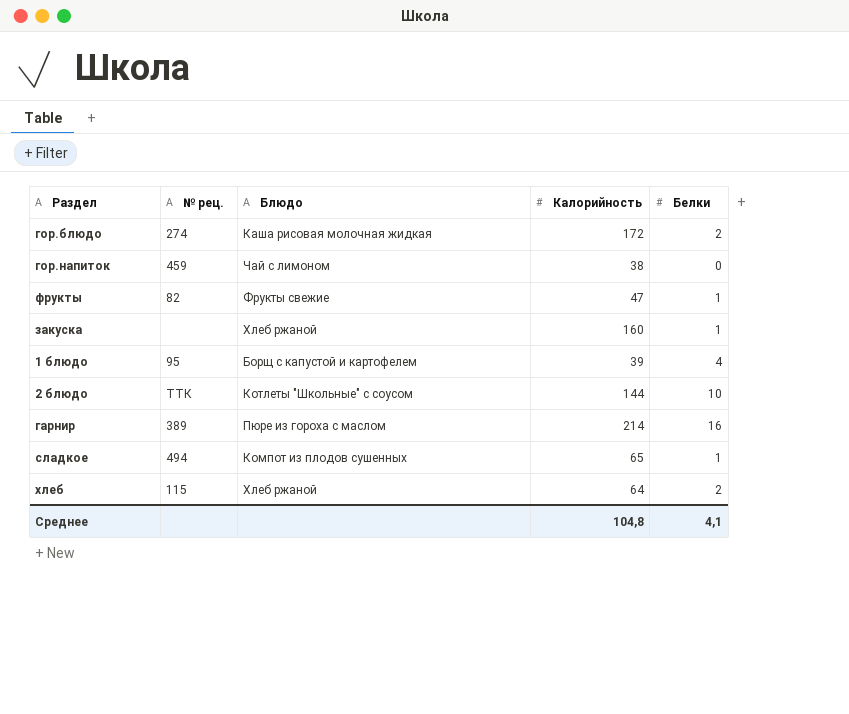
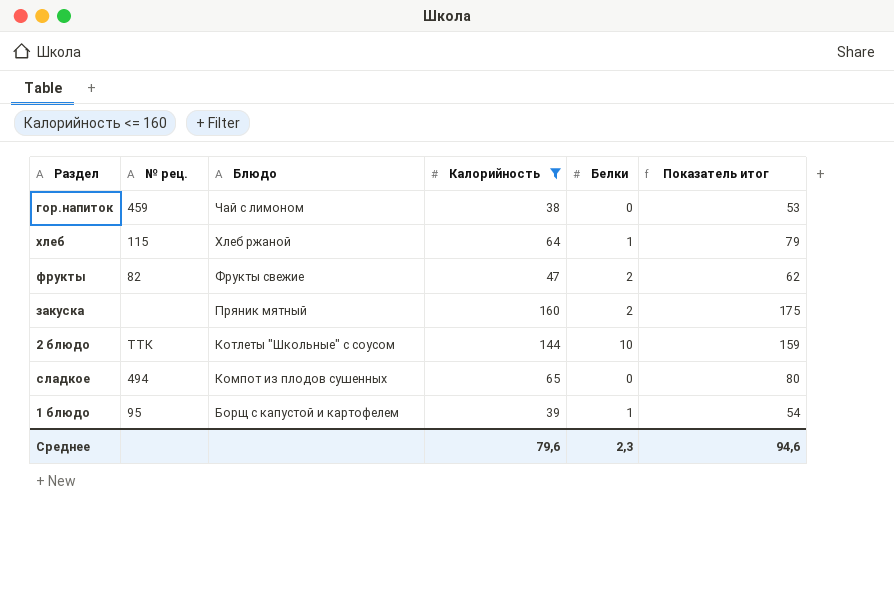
filter: none -> Калорийность <= 160
row order: none -> Блюдо descending
column Показатель итог | formula: none -> [Калорийность] + 15
хлеб | Белки: 2 -> 1
фрукты | Белки: 1 -> 2
закуска | Блюдо: Хлеб ржаной -> Пряник мятный
закуска | Белки: 1 -> 2
сладкое | Белки: 1 -> 0
1 блюдо | Белки: 4 -> 1
Среднее | Калорийность: 104,8 -> 79,6
Среднее | Белки: 4,1 -> 2,3

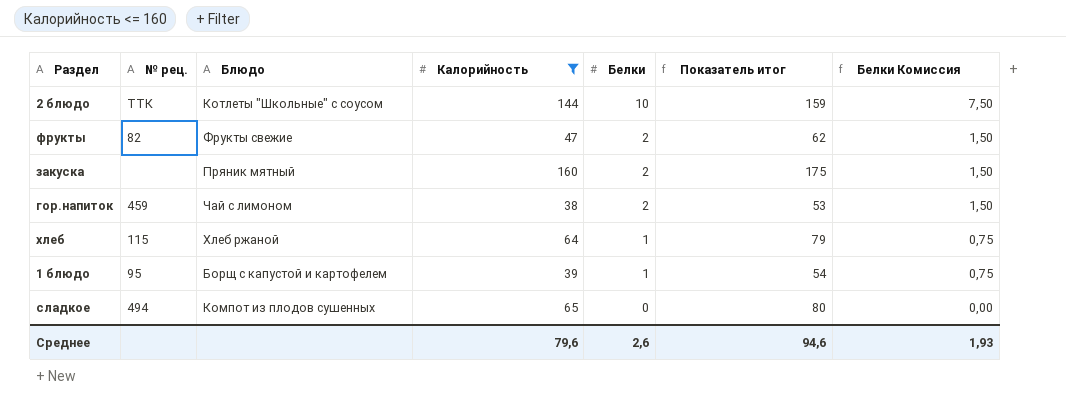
row order: Блюдо descending -> Белки descending
column Белки Комиссия | formula: none -> [Белки] * 0,75
гор.напиток | Белки: 0 -> 2
Среднее | Белки: 2,3 -> 2,6

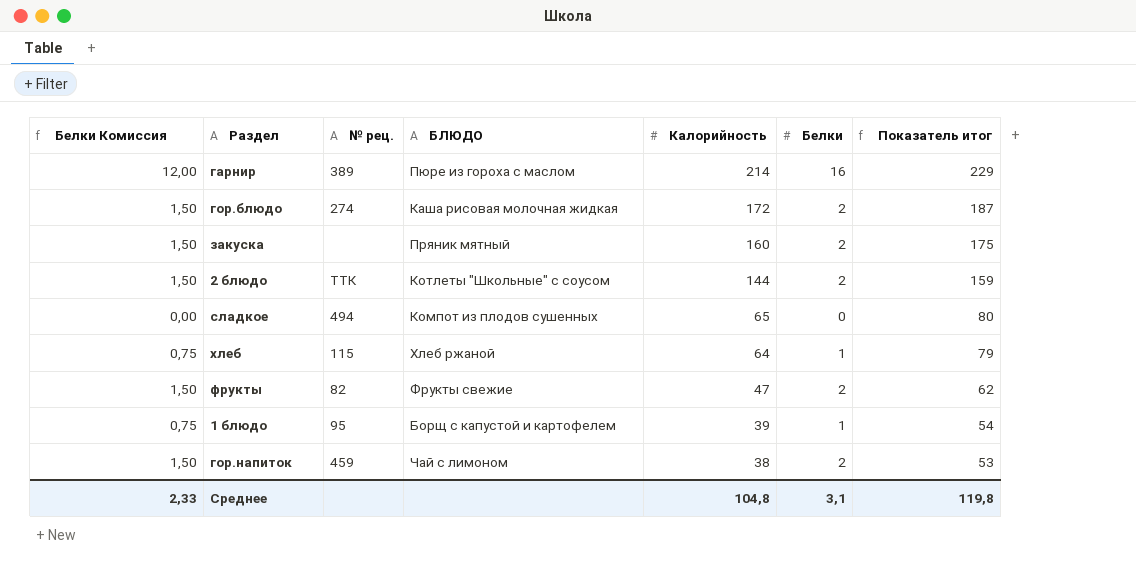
filter: Калорийность <= 160 -> none
row order: Белки descending -> Калорийность descending
column Белки Комиссия | position: 7 -> 1
column name: Блюдо -> БЛЮДО
2 блюдо | Белки Комиссия: 7,50 -> 1,50
2 блюдо | Белки: 10 -> 2
Среднее | Белки Комиссия: 1,93 -> 2,33
Среднее | Калорийность: 79,6 -> 104,8
Среднее | Белки: 2,6 -> 3,1
Среднее | Показатель итог: 94,6 -> 119,8

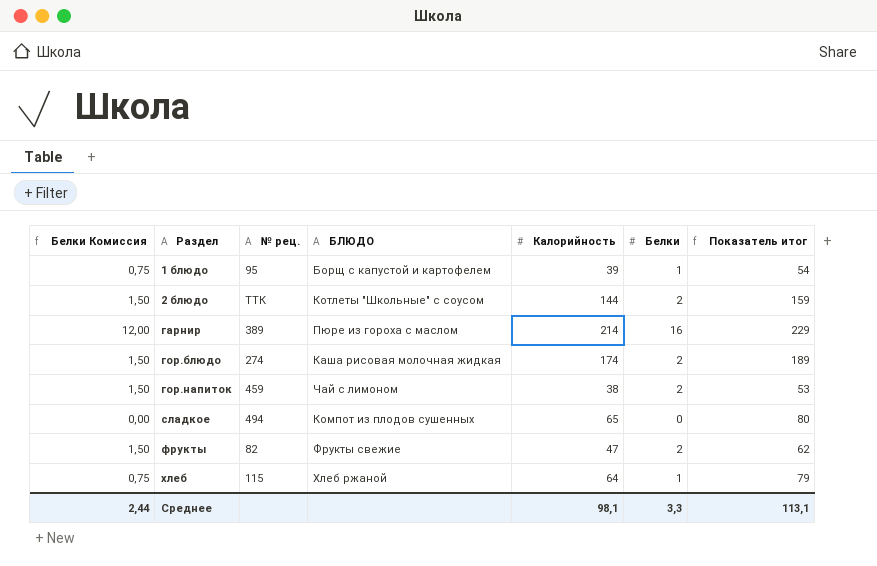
row order: Калорийность descending -> Раздел ascending
row закуска: 1,50 | none | Пряник мятный | 160 | 2 | 175 -> none
гор.блюдо | Калорийность: 172 -> 174
гор.блюдо | Показатель итог: 187 -> 189
Среднее | Белки Комиссия: 2,33 -> 2,44
Среднее | Калорийность: 104,8 -> 98,1
Среднее | Белки: 3,1 -> 3,3
Среднее | Показатель итог: 119,8 -> 113,1

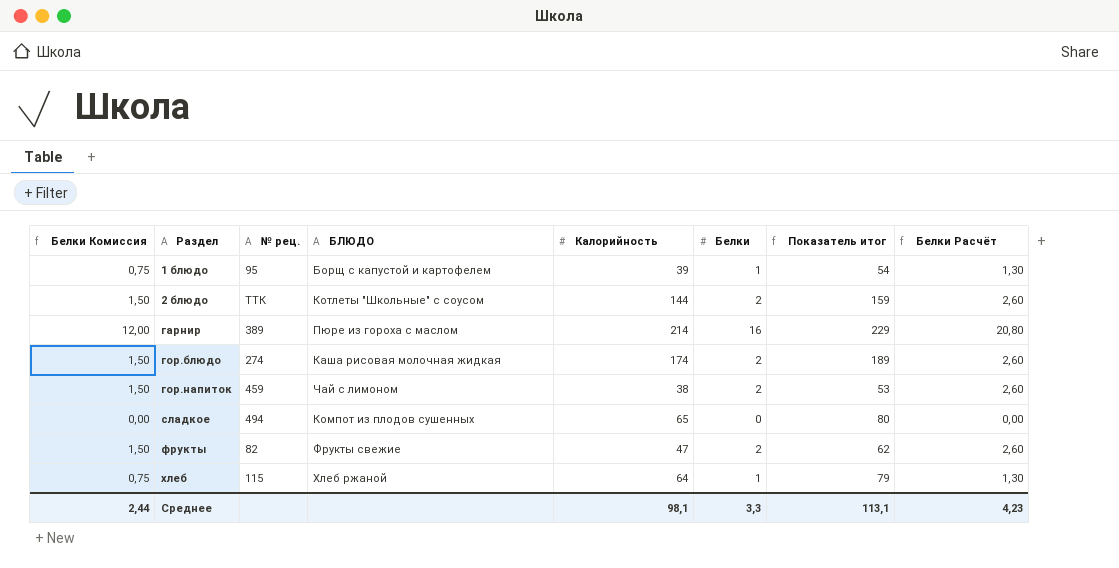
column Белки Расчёт | formula: none -> [Белки] * 1,3

